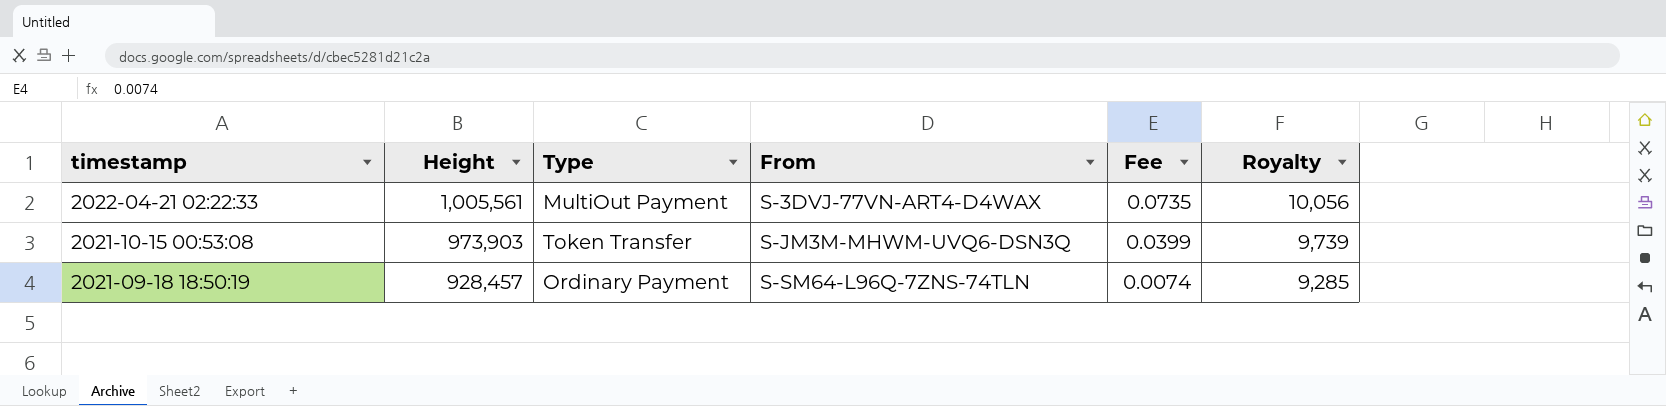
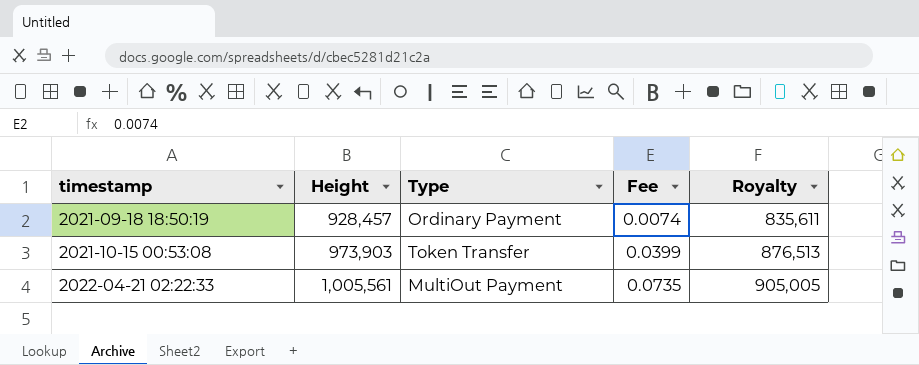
row order: timestamp descending -> timestamp ascending
column From | position: 4 -> none
column Royalty | formula: [Height] * 0.01 -> [Height] * 0.9

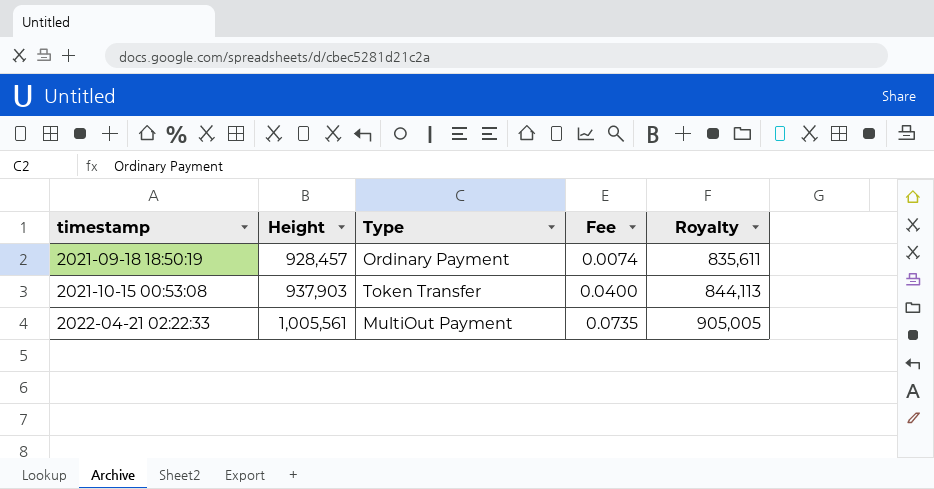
2021-10-15 00:53:08 | Height: 973,903 -> 937,903
2021-10-15 00:53:08 | Fee: 0.0399 -> 0.0400
2021-10-15 00:53:08 | Royalty: 876,513 -> 844,113

